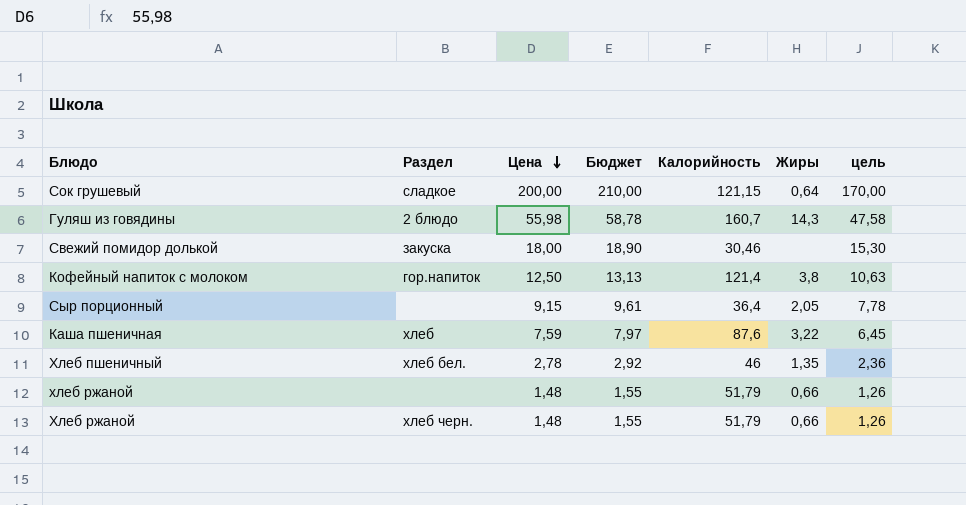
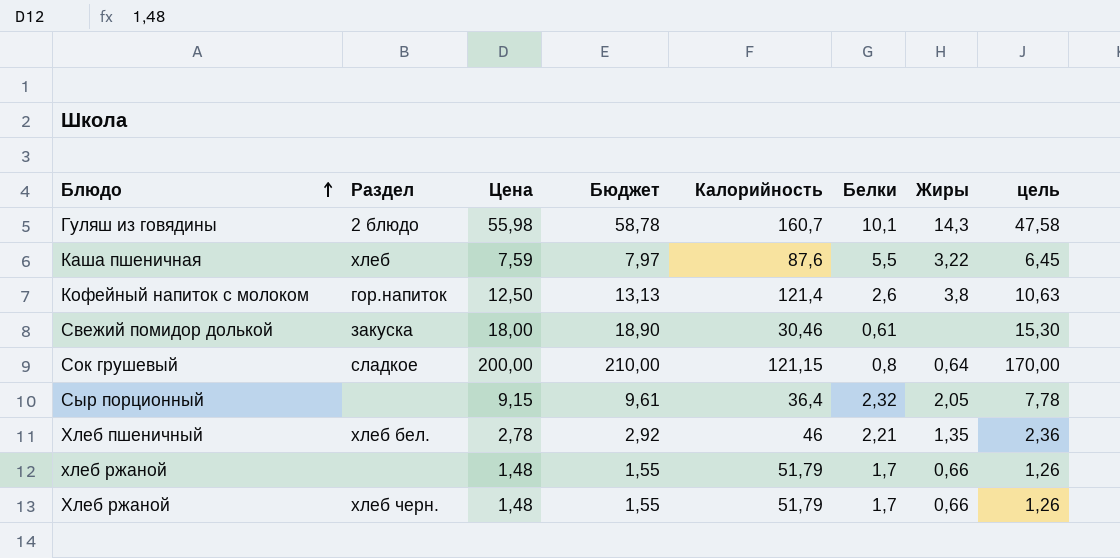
row order: Цена descending -> Блюдо ascending
column Белки | position: none -> 6

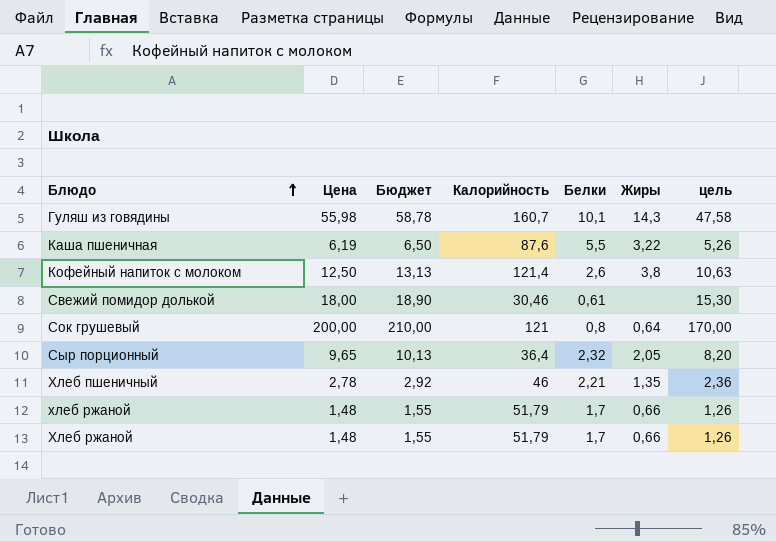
column Раздел | position: 2 -> none
Каша пшеничная | Цена: 7,59 -> 6,19
Каша пшеничная | Бюджет: 7,97 -> 6,50
Каша пшеничная | цель: 6,45 -> 5,26
Сок грушевый | Калорийность: 121,15 -> 121
Сыр порционный | Цена: 9,15 -> 9,65
Сыр порционный | Бюджет: 9,61 -> 10,13
Сыр порционный | цель: 7,78 -> 8,20

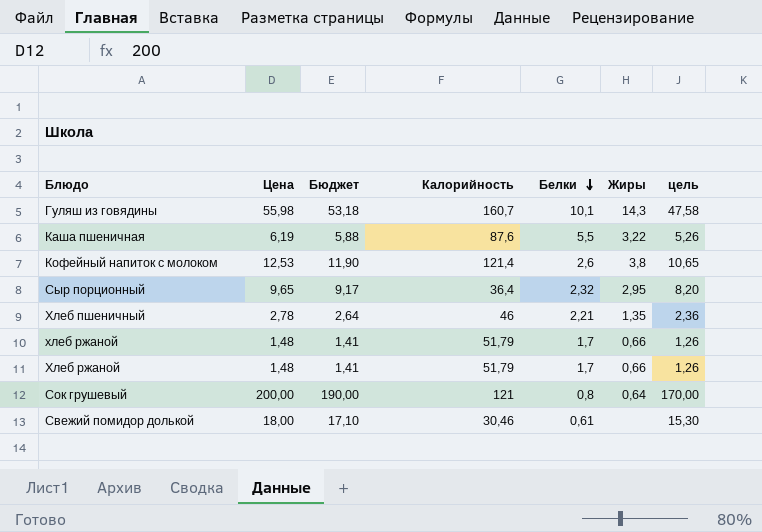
row order: Блюдо ascending -> Белки descending
column Бюджет | formula: [Цена] * 1,05 -> [Цена] * 0,95
Кофейный напиток с молоком | Цена: 12,50 -> 12,53
Кофейный напиток с молоком | цель: 10,63 -> 10,65
Сыр порционный | Жиры: 2,05 -> 2,95

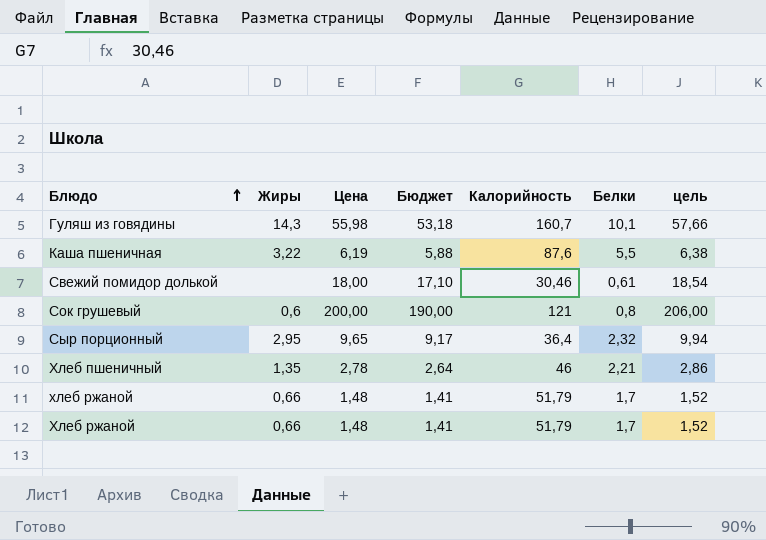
row order: Белки descending -> Блюдо ascending
column Жиры | position: 6 -> 2
column цель | formula: [Цена] * 0,85 -> [Цена] * 1,03
row Кофейный напиток с молоком: 12,53 | 11,90 | 121,4 | 2,6 | 3,8 | 10,65 -> none
Сок грушевый | Жиры: 0,64 -> 0,6

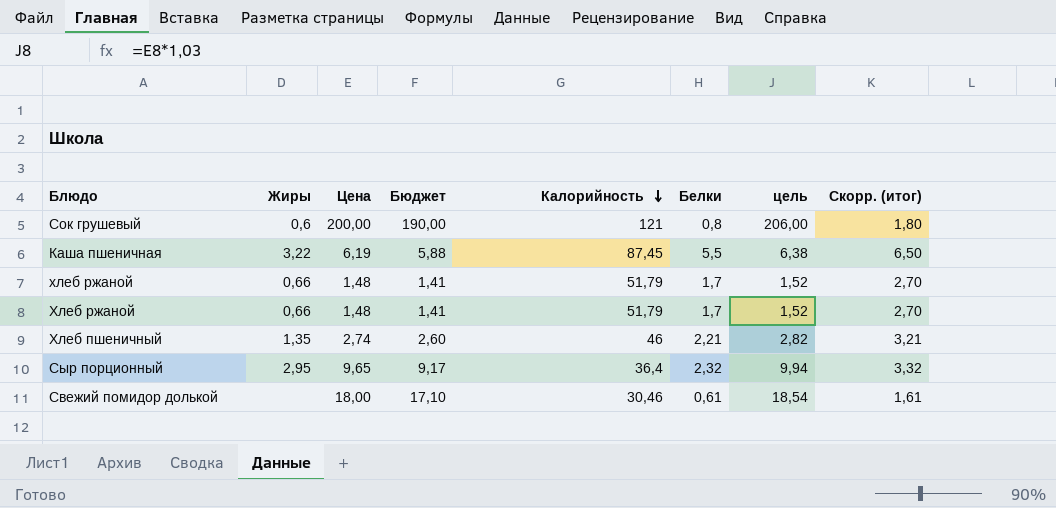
row order: Блюдо ascending -> Калорийность descending
column Скорр. (итог) | formula: none -> [Белки] + 1
row Гуляш из говядины: 14,3 | 55,98 | 53,18 | 160,7 | 10,1 | 57,66 -> none
Каша пшеничная | Калорийность: 87,6 -> 87,45
Хлеб пшеничный | Цена: 2,78 -> 2,74
Хлеб пшеничный | Бюджет: 2,64 -> 2,60
Хлеб пшеничный | цель: 2,86 -> 2,82

